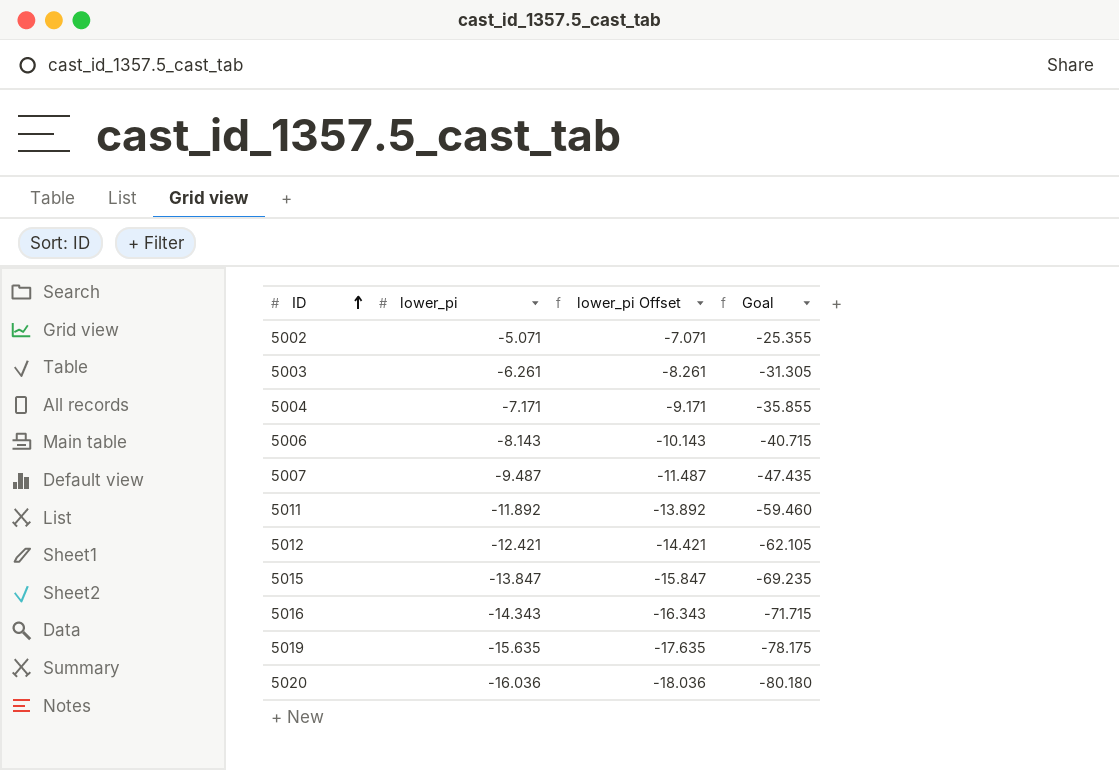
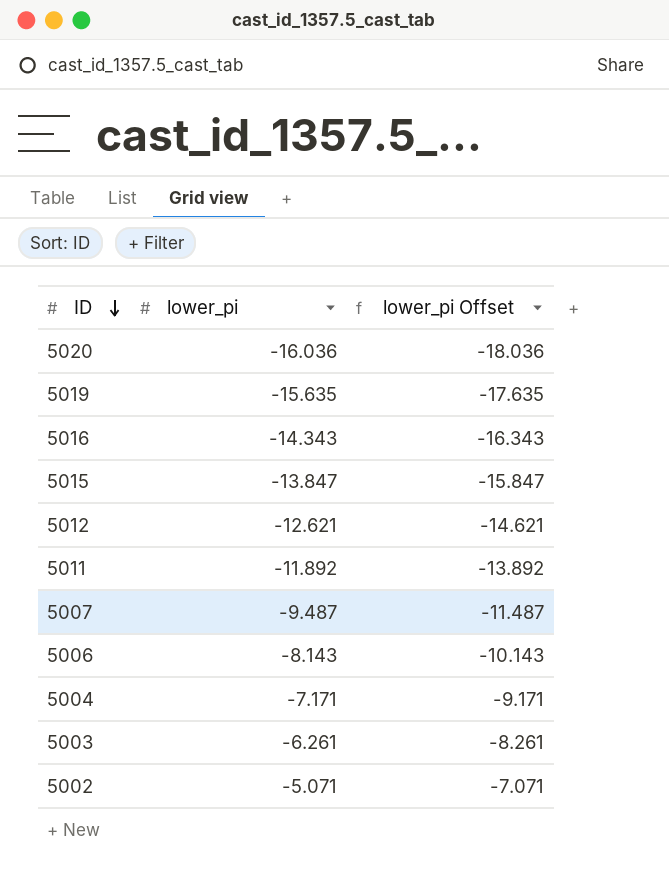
row order: ID ascending -> ID descending
column Goal | formula: [lower_pi] * 5 -> none
5012 | lower_pi: -12.421 -> -12.621
5012 | lower_pi Offset: -14.421 -> -14.621

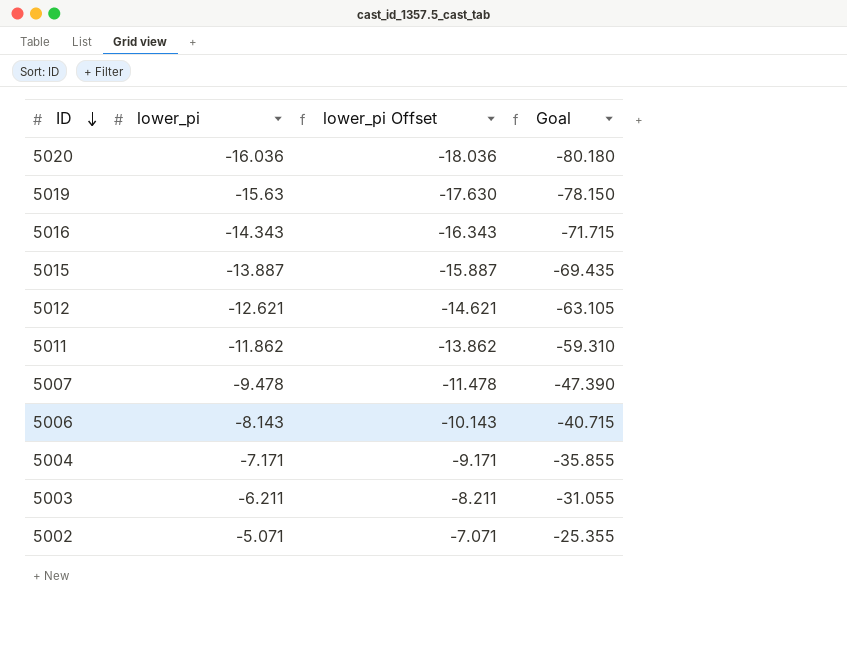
column Goal | formula: none -> [lower_pi] * 5
5019 | lower_pi: -15.635 -> -15.63
5019 | lower_pi Offset: -17.635 -> -17.630
5015 | lower_pi: -13.847 -> -13.887
5015 | lower_pi Offset: -15.847 -> -15.887
5011 | lower_pi: -11.892 -> -11.862
5011 | lower_pi Offset: -13.892 -> -13.862
5007 | lower_pi: -9.487 -> -9.478
5007 | lower_pi Offset: -11.487 -> -11.478
5003 | lower_pi: -6.261 -> -6.211
5003 | lower_pi Offset: -8.261 -> -8.211

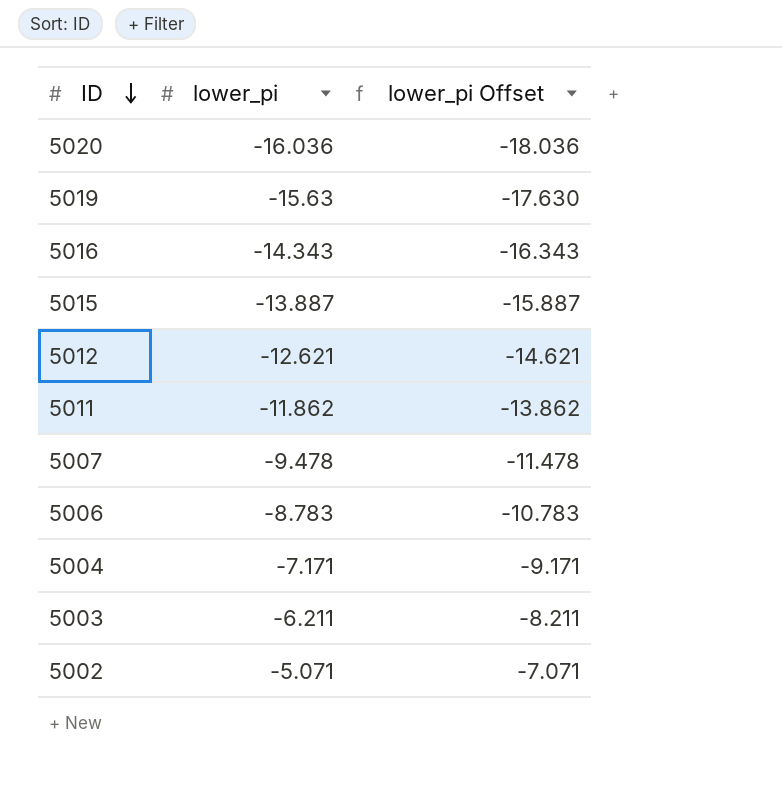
column Goal | formula: [lower_pi] * 5 -> none
5006 | lower_pi: -8.143 -> -8.783
5006 | lower_pi Offset: -10.143 -> -10.783

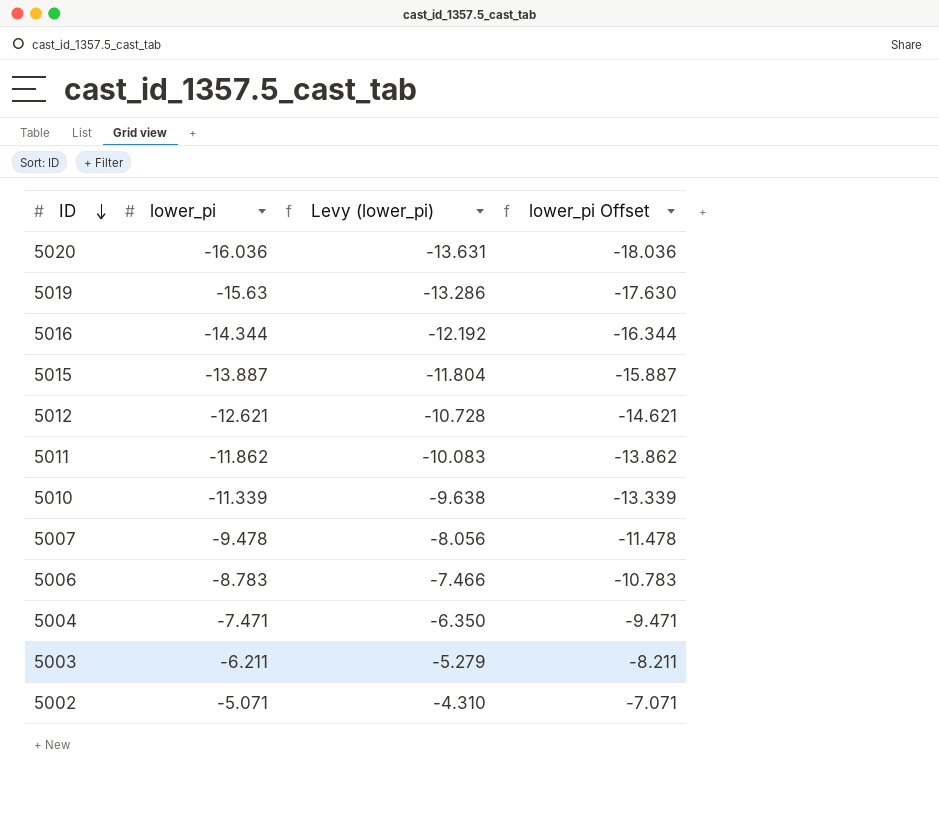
column Levy (lower_pi) | formula: none -> [lower_pi] * 0.85
5016 | lower_pi: -14.343 -> -14.344
5016 | lower_pi Offset: -16.343 -> -16.344
row 5010: none -> -11.339 | -9.638 | -13.339
5004 | lower_pi: -7.171 -> -7.471
5004 | lower_pi Offset: -9.171 -> -9.471

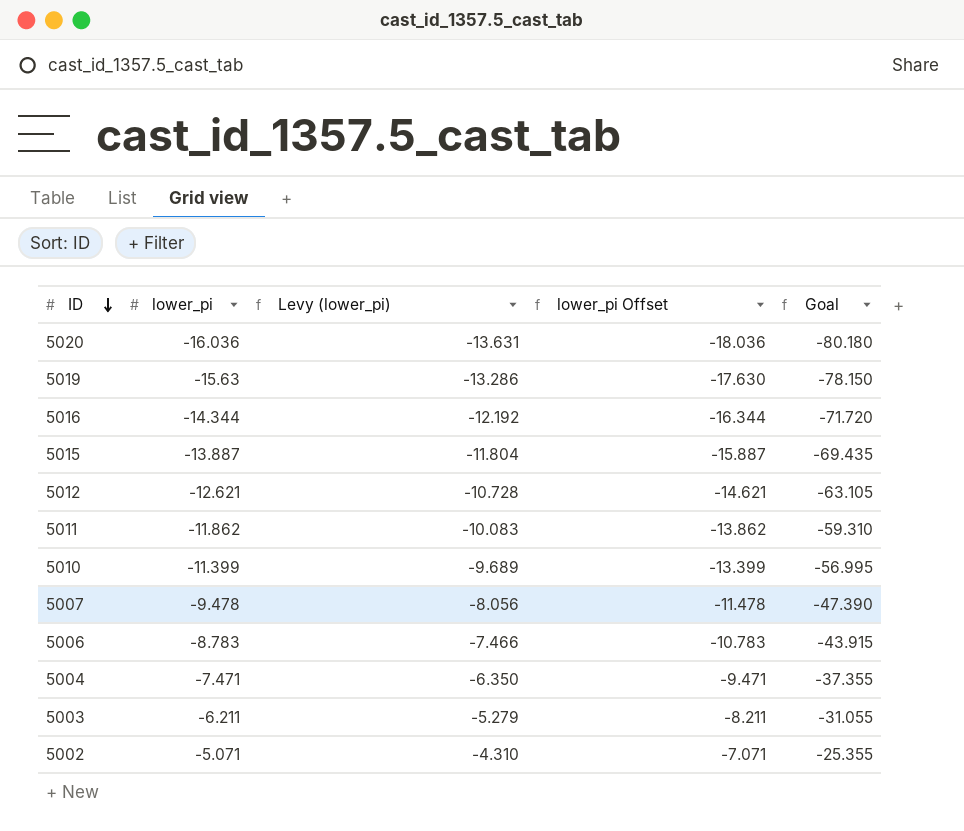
column Goal | formula: none -> [lower_pi] * 5
5010 | lower_pi: -11.339 -> -11.399
5010 | Levy (lower_pi): -9.638 -> -9.689
5010 | lower_pi Offset: -13.339 -> -13.399

